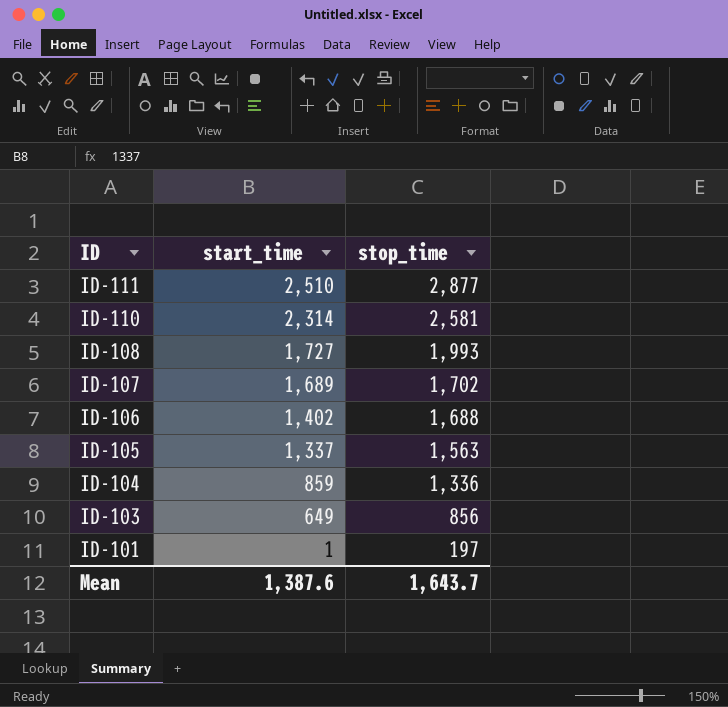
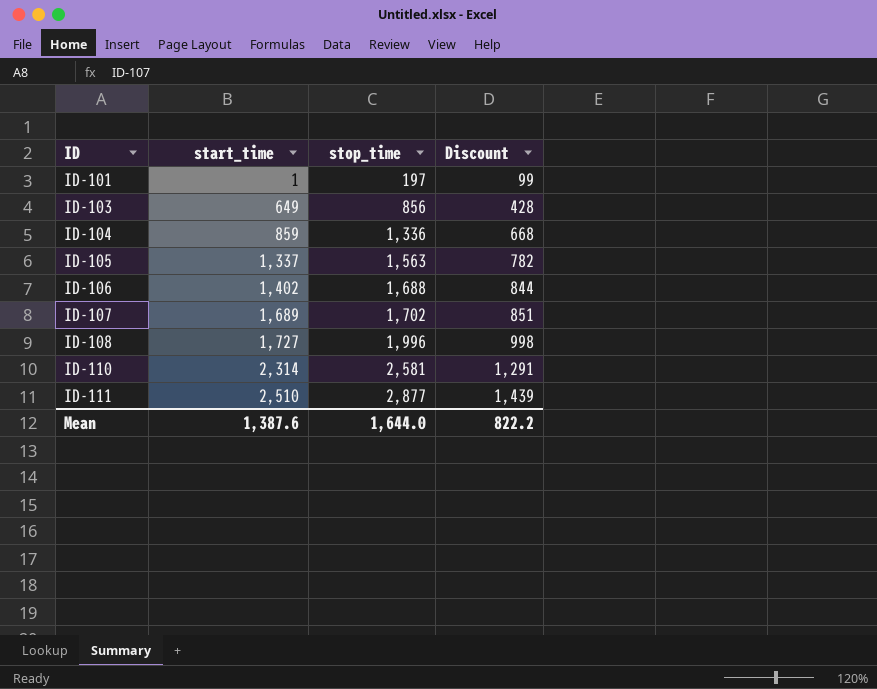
row order: ID descending -> ID ascending
column Discount | formula: none -> [stop_time] * 0.5
ID-108 | stop_time: 1,993 -> 1,996
Mean | stop_time: 1,643.7 -> 1,644.0

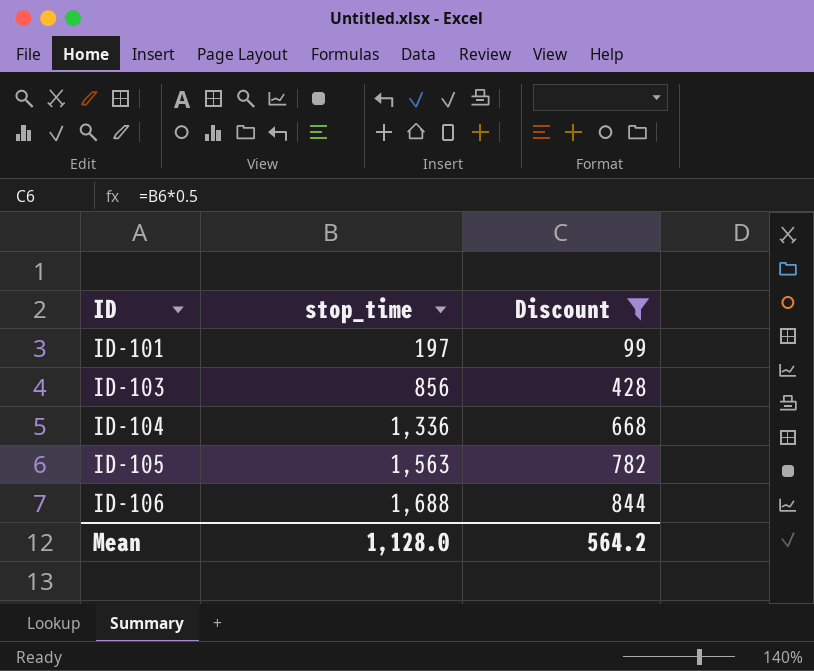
filter: none -> Discount <= 844
column start_time | position: 2 -> none
Mean | stop_time: 1,644.0 -> 1,128.0
Mean | Discount: 822.2 -> 564.2

